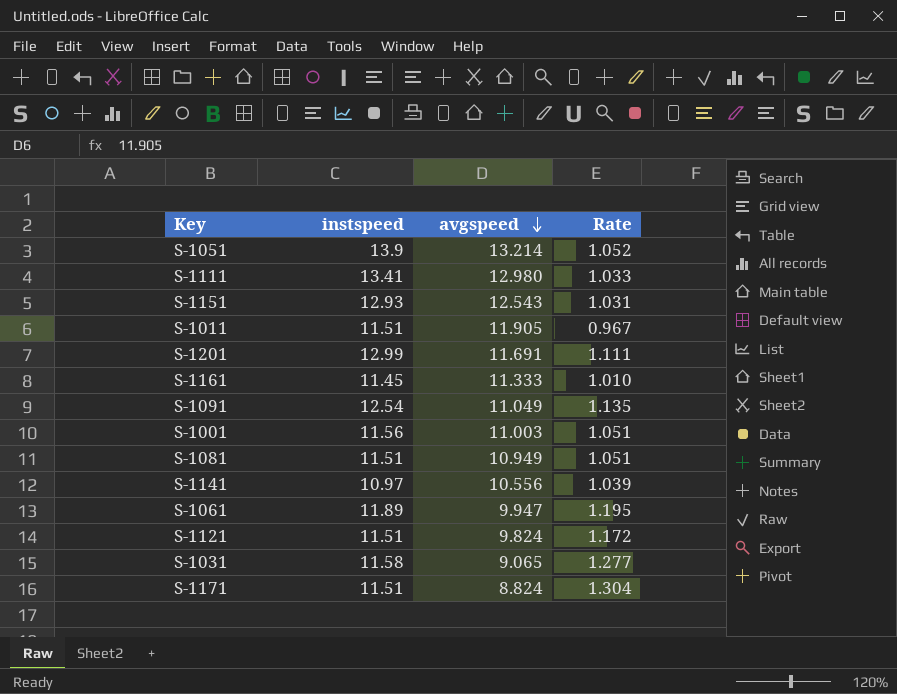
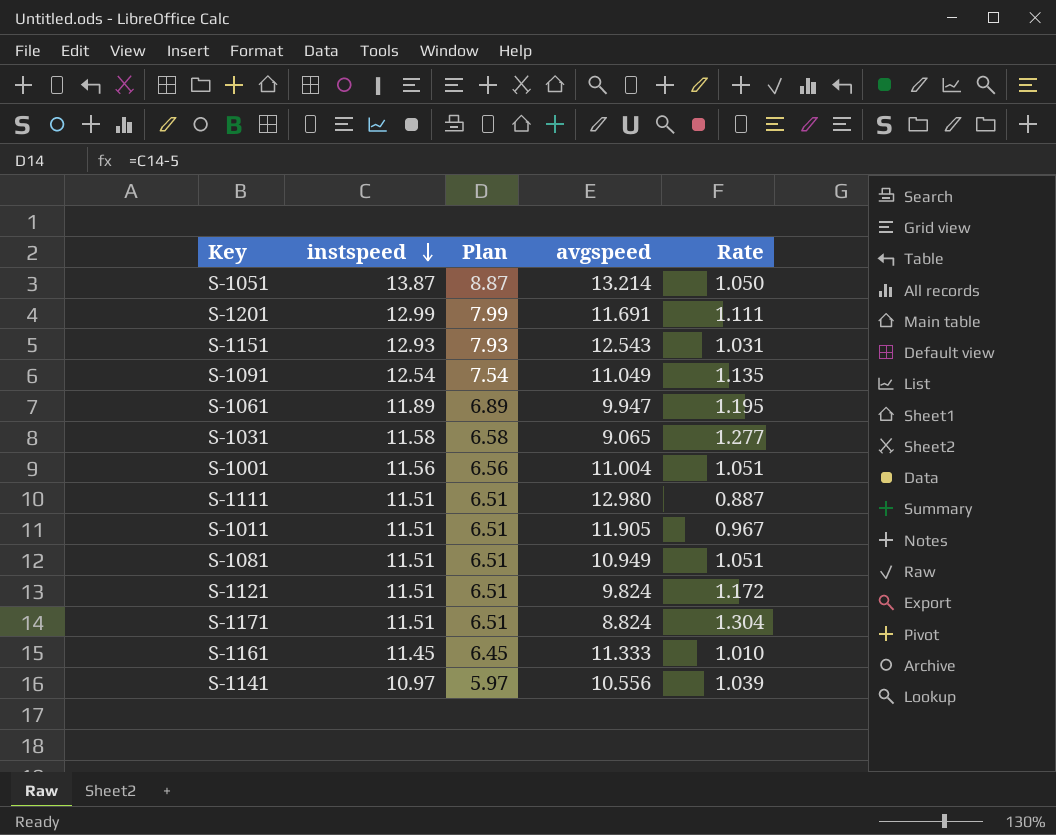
row order: avgspeed descending -> instspeed descending
column Plan | formula: none -> [instspeed] - 5
S-1051 | instspeed: 13.9 -> 13.87
S-1051 | Rate: 1.052 -> 1.050
S-1001 | avgspeed: 11.003 -> 11.004
S-1111 | instspeed: 13.41 -> 11.51
S-1111 | Rate: 1.033 -> 0.887

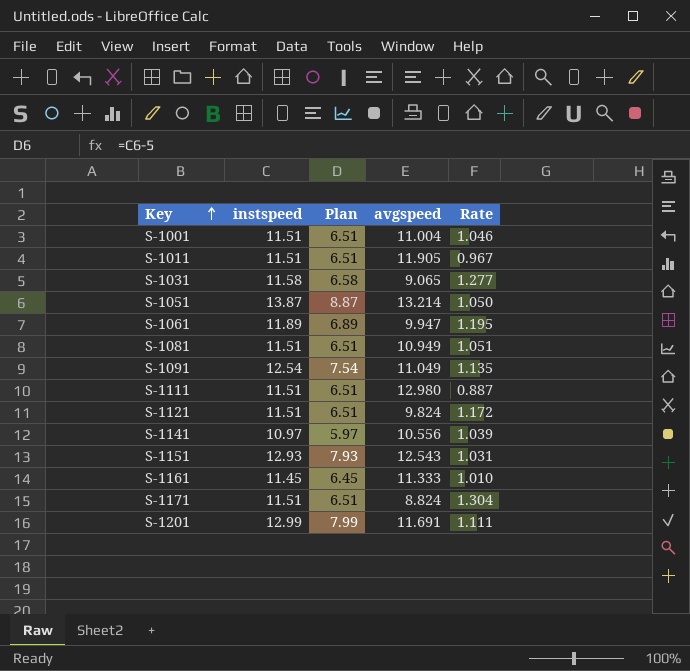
row order: instspeed descending -> Key ascending
S-1001 | instspeed: 11.56 -> 11.51
S-1001 | Plan: 6.56 -> 6.51
S-1001 | Rate: 1.051 -> 1.046

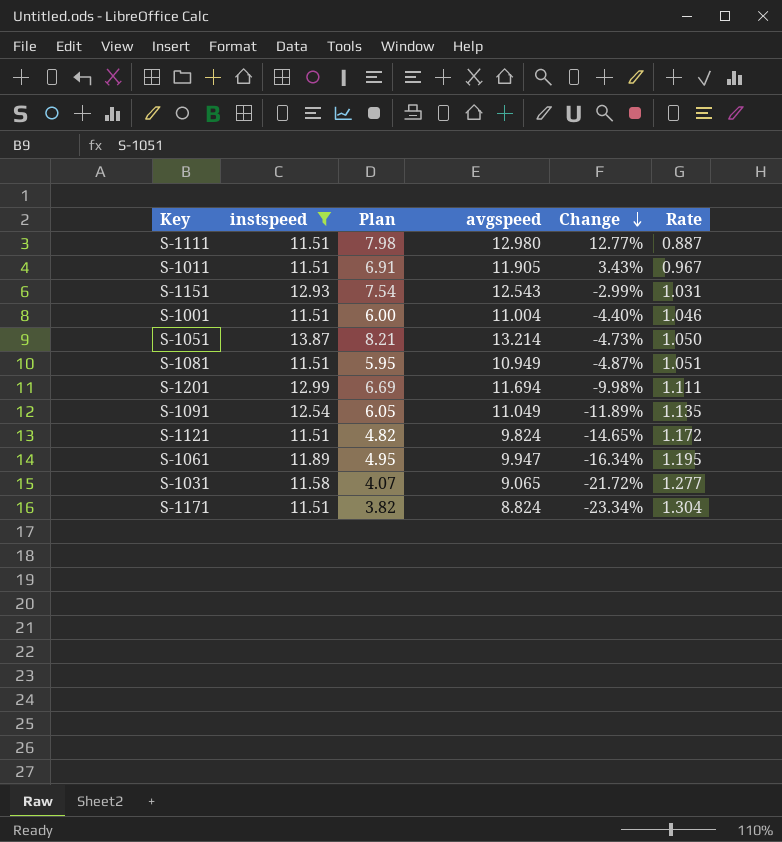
filter: none -> instspeed >= 11.51
row order: Key ascending -> Change descending
column Plan | formula: [instspeed] - 5 -> [avgspeed] - 5
column Change | formula: none -> ([avgspeed] - [instspeed]) / [instspeed]
S-1201 | avgspeed: 11.691 -> 11.694

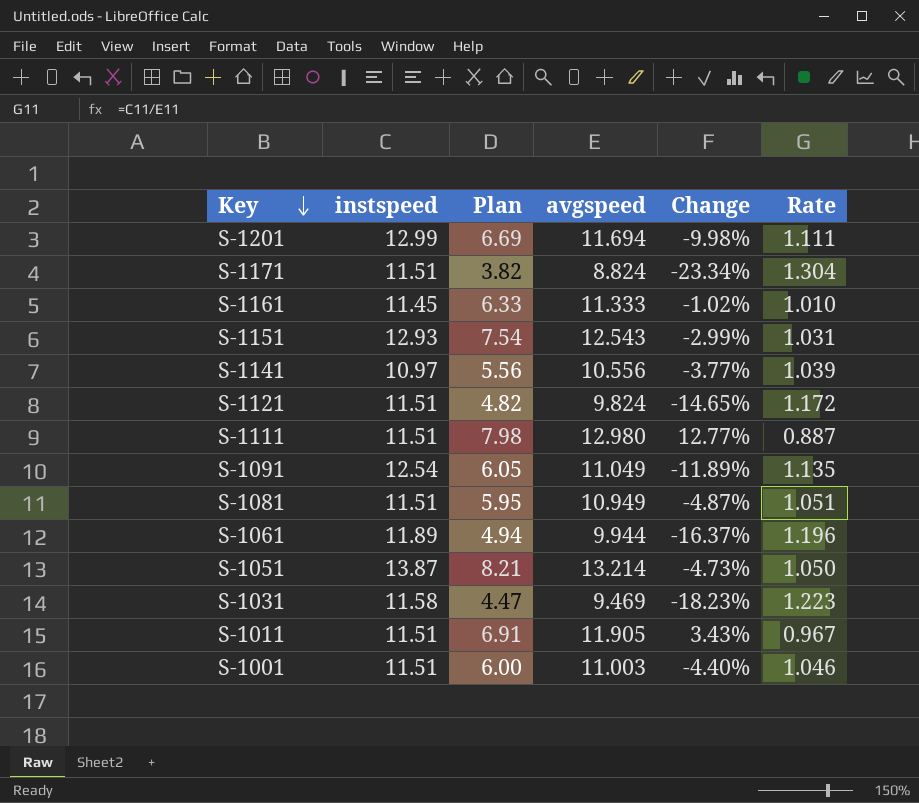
filter: instspeed >= 11.51 -> none
row order: Change descending -> Key descending
S-1061 | Plan: 4.95 -> 4.94
S-1061 | avgspeed: 9.947 -> 9.944
S-1061 | Change: -16.34% -> -16.37%
S-1061 | Rate: 1.195 -> 1.196
S-1031 | Plan: 4.07 -> 4.47
S-1031 | avgspeed: 9.065 -> 9.469
S-1031 | Change: -21.72% -> -18.23%
S-1031 | Rate: 1.277 -> 1.223
S-1001 | avgspeed: 11.004 -> 11.003

